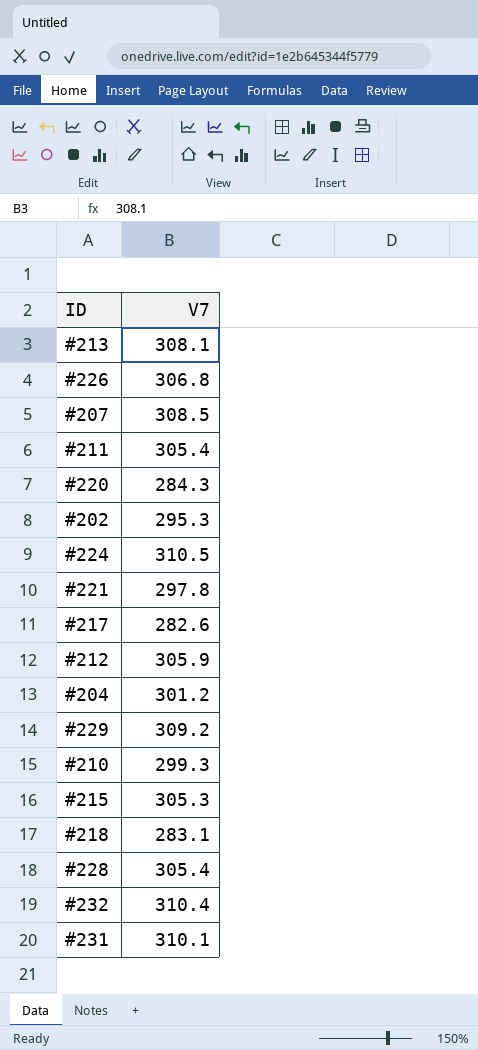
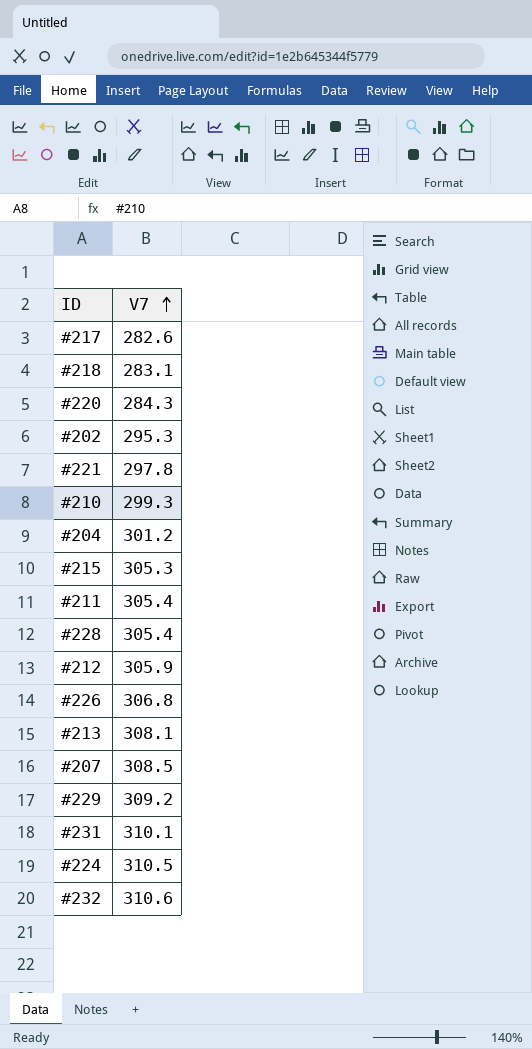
row order: none -> V7 ascending
#232 | V7: 310.4 -> 310.6

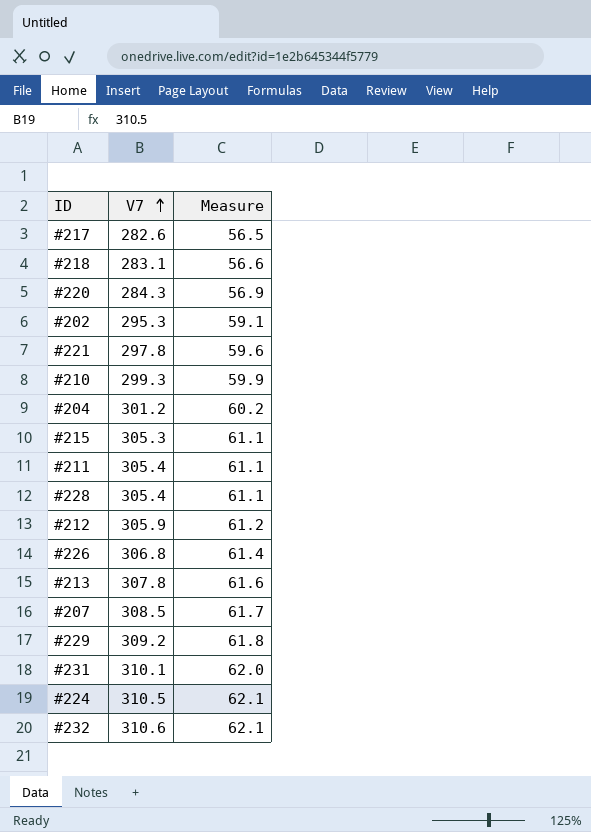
column Measure | formula: none -> [V7] * 0.2
#213 | V7: 308.1 -> 307.8

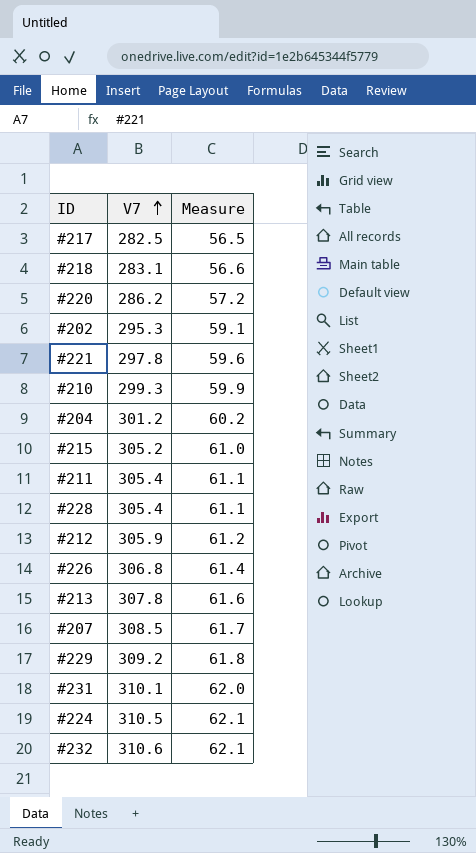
#217 | V7: 282.6 -> 282.5
#220 | V7: 284.3 -> 286.2
#220 | Measure: 56.9 -> 57.2
#215 | V7: 305.3 -> 305.2
#215 | Measure: 61.1 -> 61.0

